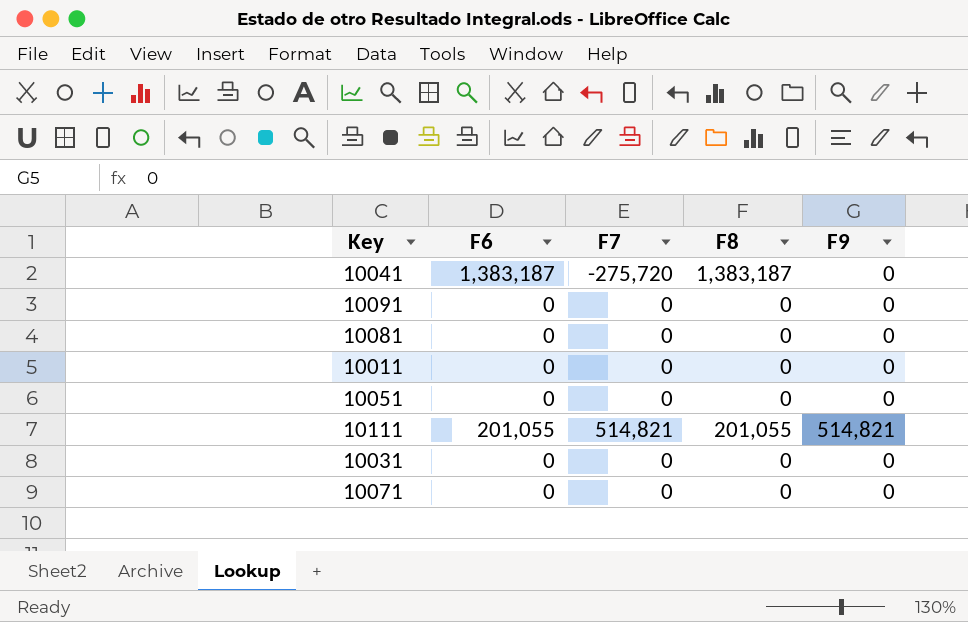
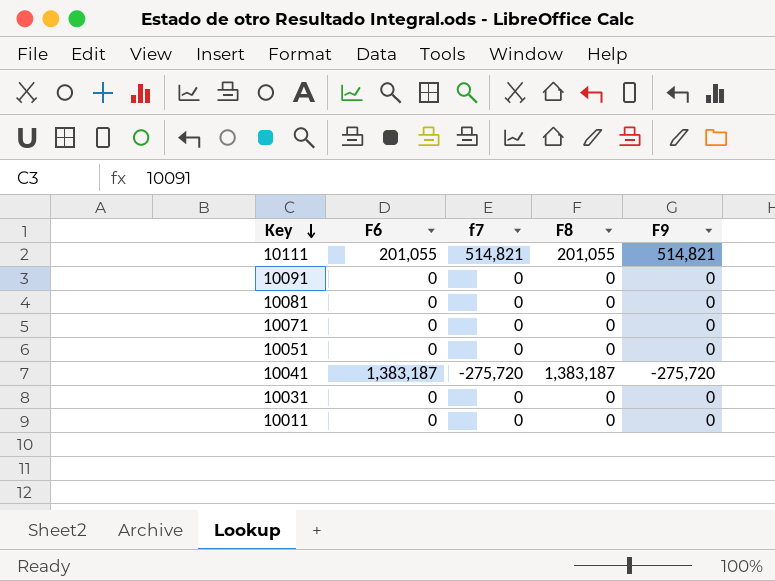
row order: none -> Key descending
column name: F7 -> f7
10041 | F9: 0 -> -275,720

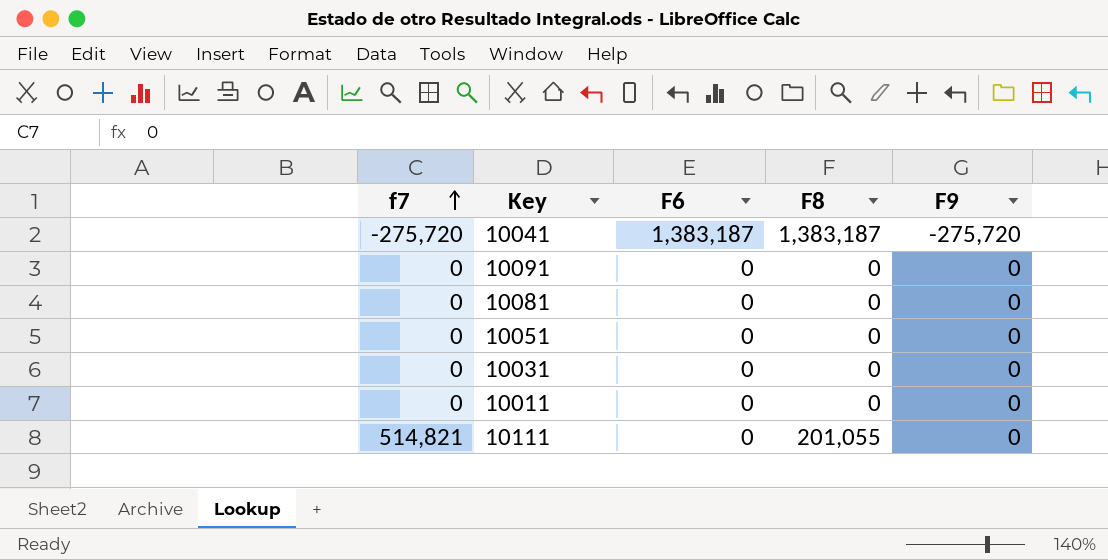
row order: Key descending -> f7 ascending
column f7 | position: 3 -> 1
row 10071: 0 | 0 | 0 | 0 -> none
10111 | F6: 201,055 -> 0
10111 | F9: 514,821 -> 0

